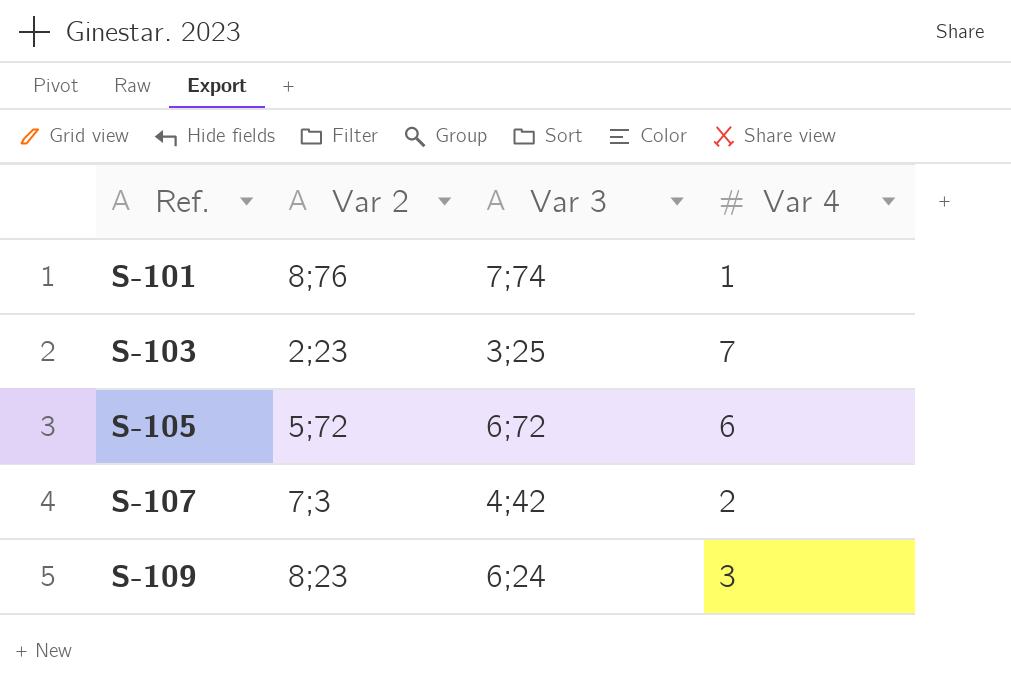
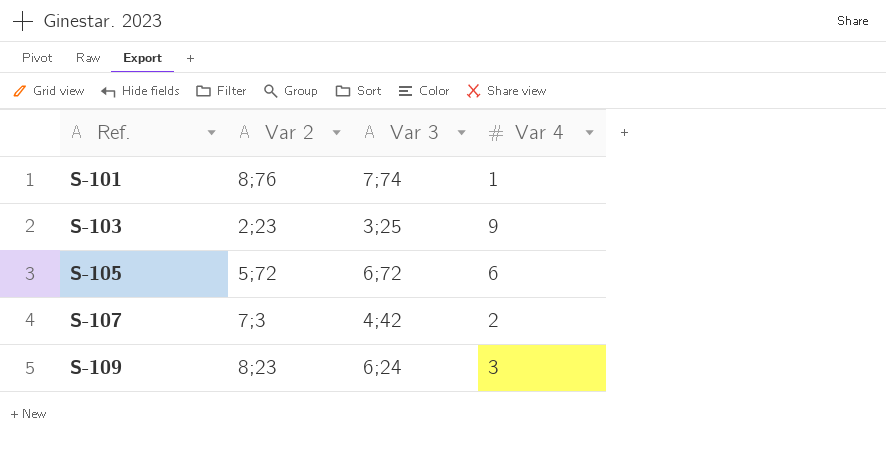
S-103 | Var 4: 7 -> 9

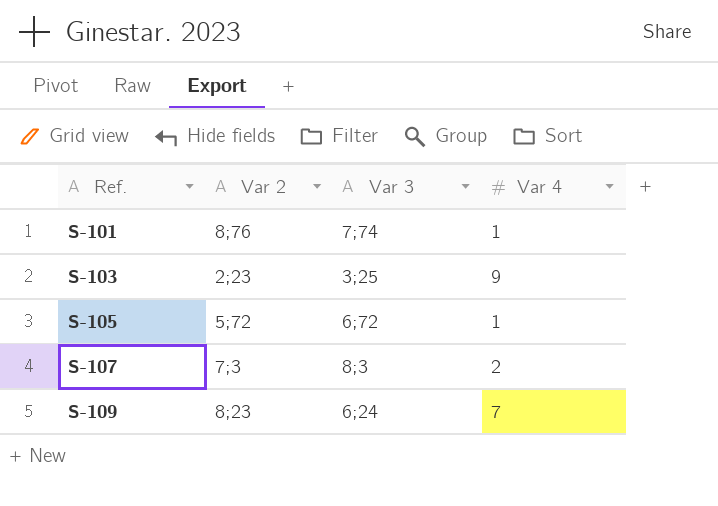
S-105 | Var 4: 6 -> 1
S-107 | Var 3: 4;42 -> 8;3
S-109 | Var 4: 3 -> 7

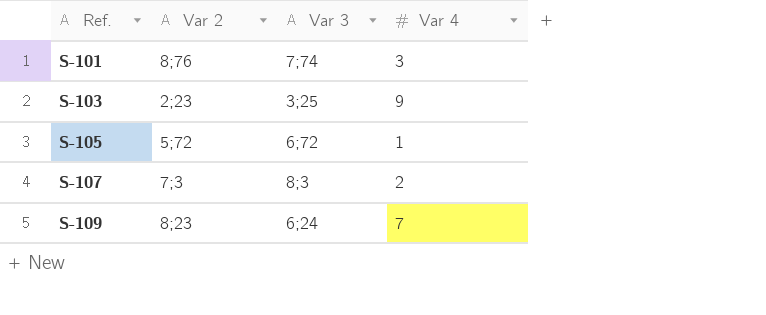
S-101 | Var 4: 1 -> 3

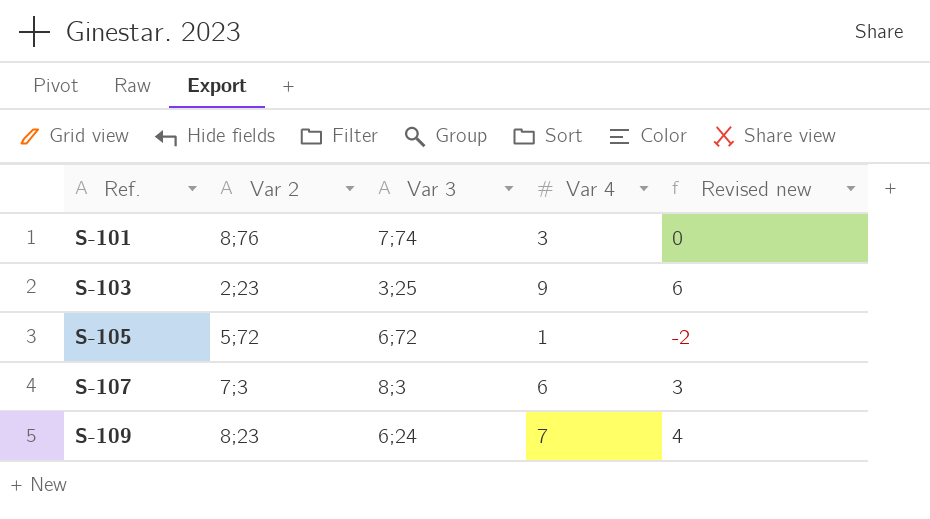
column Revised new | formula: none -> [Var 4] - 3
S-107 | Var 4: 2 -> 6

